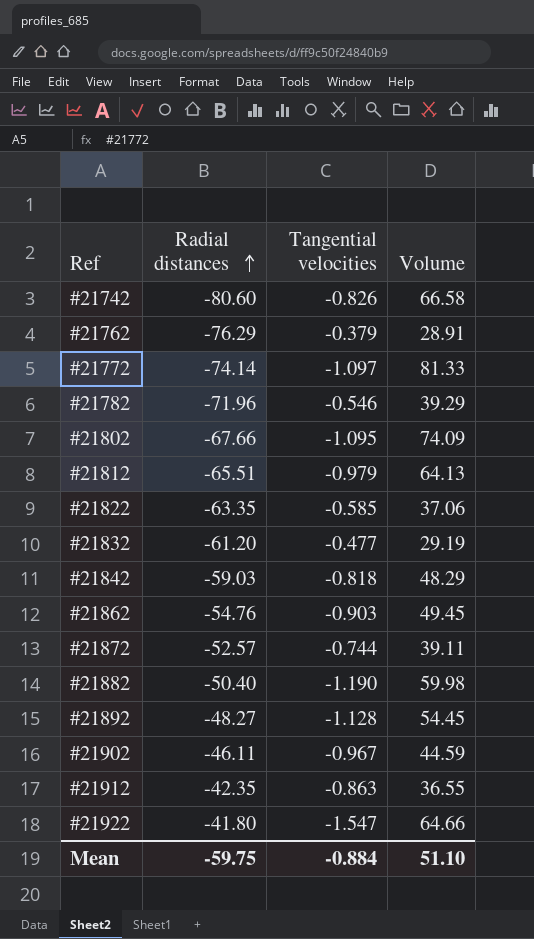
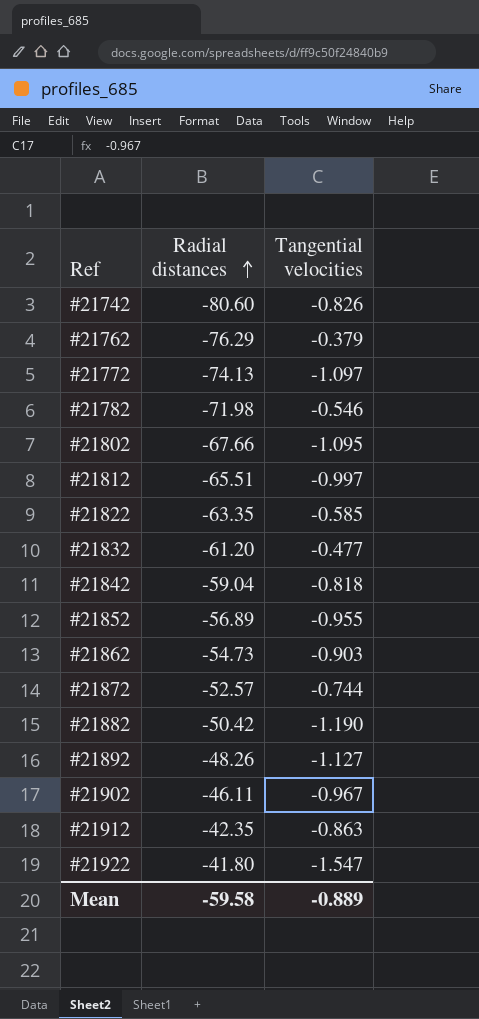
column Volume | formula: [Radial distances] * [Tangential velocities] -> none
#21772 | Radial distances: -74.14 -> -74.13
#21782 | Radial distances: -71.96 -> -71.98
#21812 | Tangential velocities: -0.979 -> -0.997
#21842 | Radial distances: -59.03 -> -59.04
row #21852: none -> -56.89 | -0.955
#21862 | Radial distances: -54.76 -> -54.73
#21882 | Radial distances: -50.40 -> -50.42
#21892 | Radial distances: -48.27 -> -48.26
#21892 | Tangential velocities: -1.128 -> -1.127
Mean | Radial distances: -59.75 -> -59.58
Mean | Tangential velocities: -0.884 -> -0.889

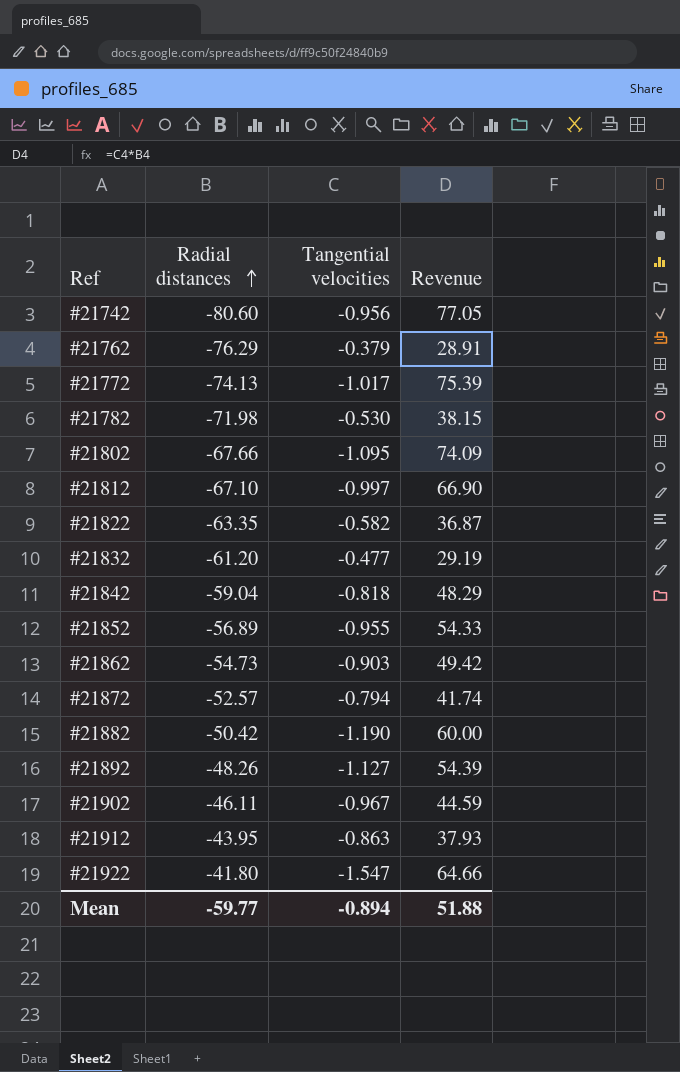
column Revenue | formula: none -> [Radial distances] * [Tangential velocities]
#21742 | Tangential velocities: -0.826 -> -0.956
#21772 | Tangential velocities: -1.097 -> -1.017
#21782 | Tangential velocities: -0.546 -> -0.530
#21812 | Radial distances: -65.51 -> -67.10
#21822 | Tangential velocities: -0.585 -> -0.582
#21872 | Tangential velocities: -0.744 -> -0.794
#21912 | Radial distances: -42.35 -> -43.95
Mean | Radial distances: -59.58 -> -59.77
Mean | Tangential velocities: -0.889 -> -0.894

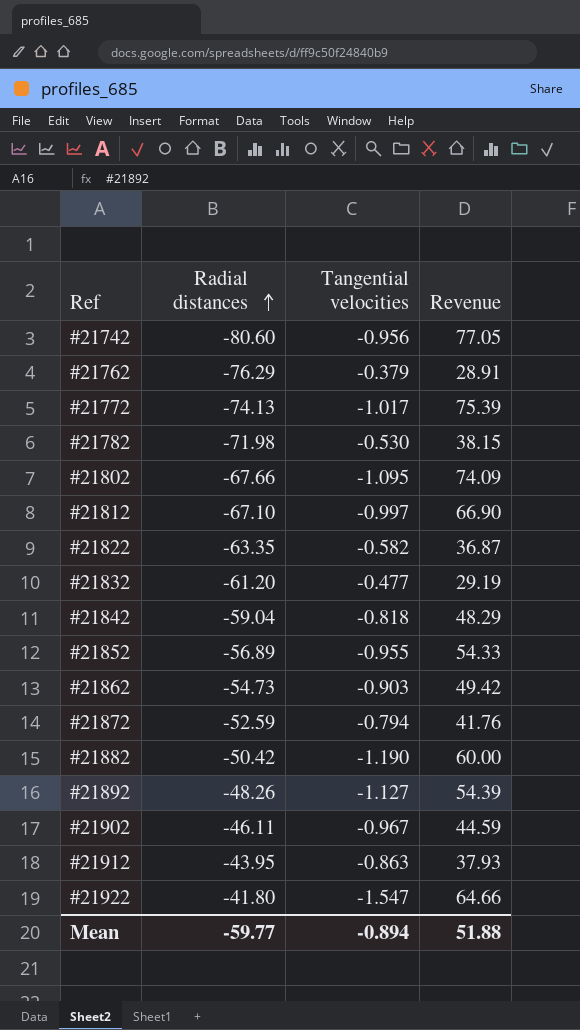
#21872 | Radial distances: -52.57 -> -52.59
#21872 | Revenue: 41.74 -> 41.76

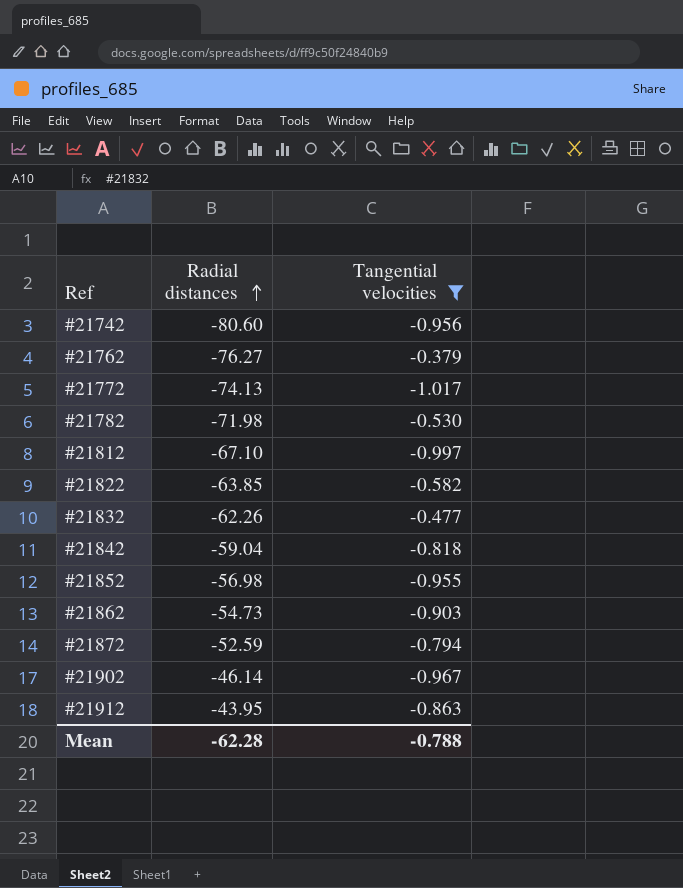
filter: none -> Tangential velocities >= -1.017
column Revenue | formula: [Radial distances] * [Tangential velocities] -> none
#21762 | Radial distances: -76.29 -> -76.27
#21822 | Radial distances: -63.35 -> -63.85
#21832 | Radial distances: -61.20 -> -62.26
#21852 | Radial distances: -56.89 -> -56.98
#21902 | Radial distances: -46.11 -> -46.14
Mean | Radial distances: -59.77 -> -62.28
Mean | Tangential velocities: -0.894 -> -0.788

